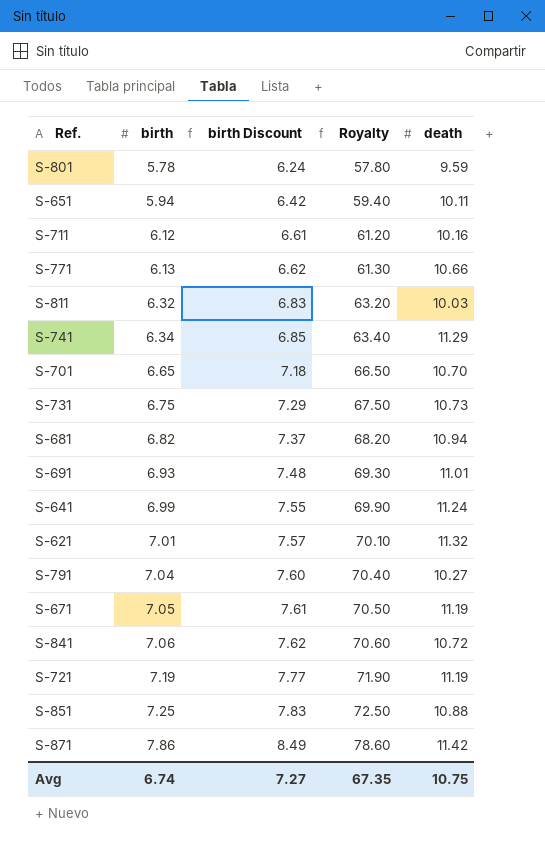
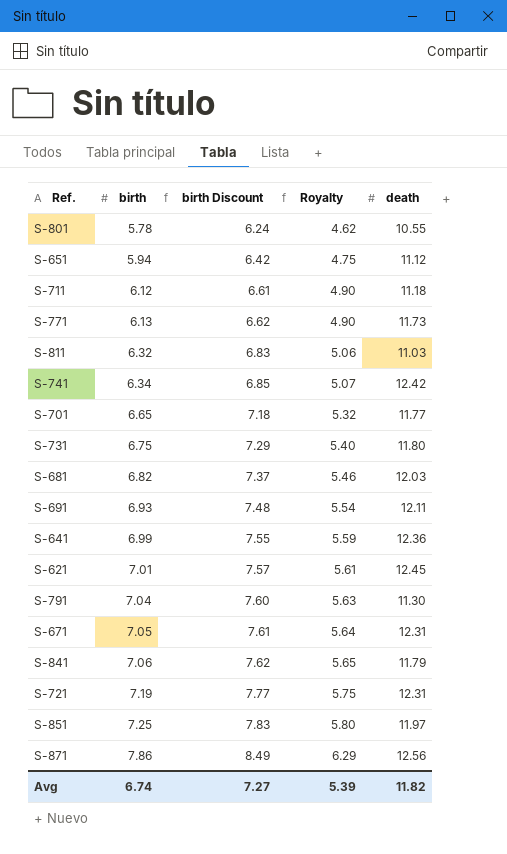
column Royalty | formula: [birth] * 10 -> [birth] * 0.8
S-801 | death: 9.59 -> 10.55
S-651 | death: 10.11 -> 11.12
S-711 | death: 10.16 -> 11.18
S-771 | death: 10.66 -> 11.73
S-811 | death: 10.03 -> 11.03
S-741 | death: 11.29 -> 12.42
S-701 | death: 10.70 -> 11.77
S-731 | death: 10.73 -> 11.80
S-681 | death: 10.94 -> 12.03
S-691 | death: 11.01 -> 12.11
S-641 | death: 11.24 -> 12.36
S-621 | death: 11.32 -> 12.45
S-791 | death: 10.27 -> 11.30
S-671 | death: 11.19 -> 12.31
S-841 | death: 10.72 -> 11.79
S-721 | death: 11.19 -> 12.31
S-851 | death: 10.88 -> 11.97
S-871 | death: 11.42 -> 12.56
Avg | Royalty: 67.35 -> 5.39
Avg | death: 10.75 -> 11.82

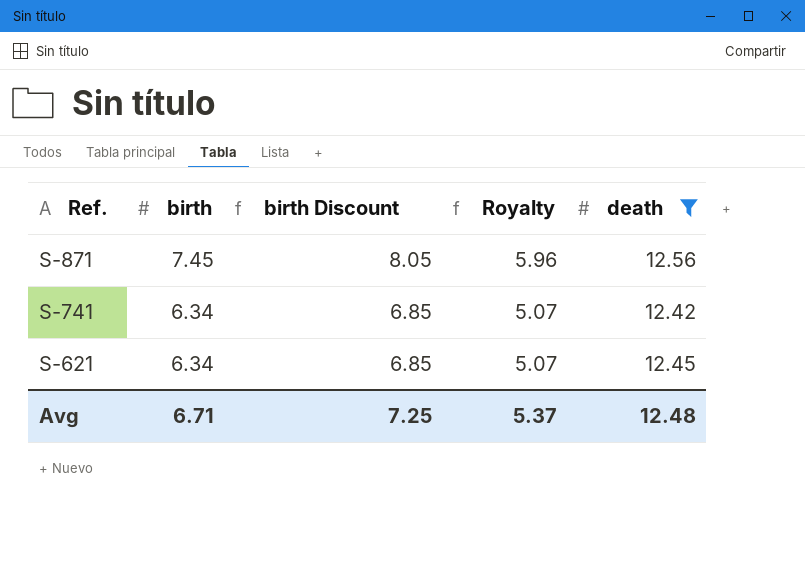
filter: none -> death >= 12.42
row order: birth ascending -> Ref. descending
S-871 | birth: 7.86 -> 7.45
S-871 | birth Discount: 8.49 -> 8.05
S-871 | Royalty: 6.29 -> 5.96
S-621 | birth: 7.01 -> 6.34
S-621 | birth Discount: 7.57 -> 6.85
S-621 | Royalty: 5.61 -> 5.07
Avg | birth: 6.74 -> 6.71
Avg | birth Discount: 7.27 -> 7.25
Avg | Royalty: 5.39 -> 5.37
Avg | death: 11.82 -> 12.48

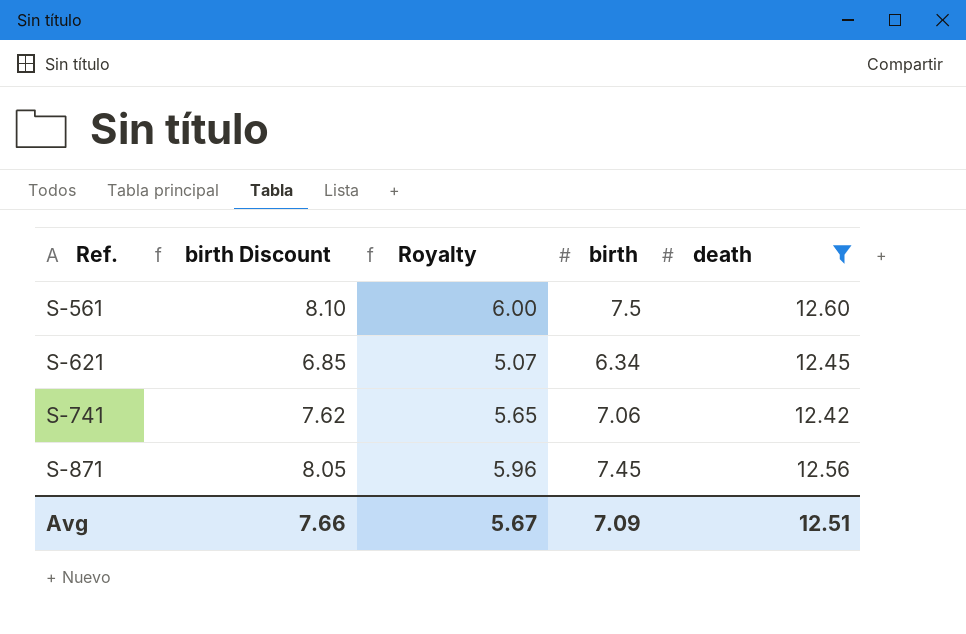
row order: Ref. descending -> Ref. ascending
column birth | position: 2 -> 4
row S-561: none -> 8.10 | 6.00 | 7.5 | 12.60
S-741 | birth Discount: 6.85 -> 7.62
S-741 | Royalty: 5.07 -> 5.65
S-741 | birth: 6.34 -> 7.06
Avg | birth Discount: 7.25 -> 7.66
Avg | Royalty: 5.37 -> 5.67
Avg | birth: 6.71 -> 7.09
Avg | death: 12.48 -> 12.51

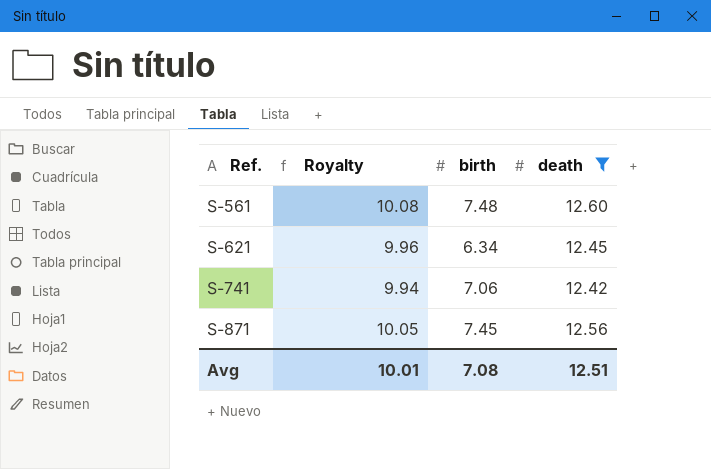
column birth Discount | formula: [birth] * 1.08 -> none
column Royalty | formula: [birth] * 0.8 -> [death] * 0.8
S-561 | birth: 7.5 -> 7.48
Avg | Royalty: 5.67 -> 10.01
Avg | birth: 7.09 -> 7.08

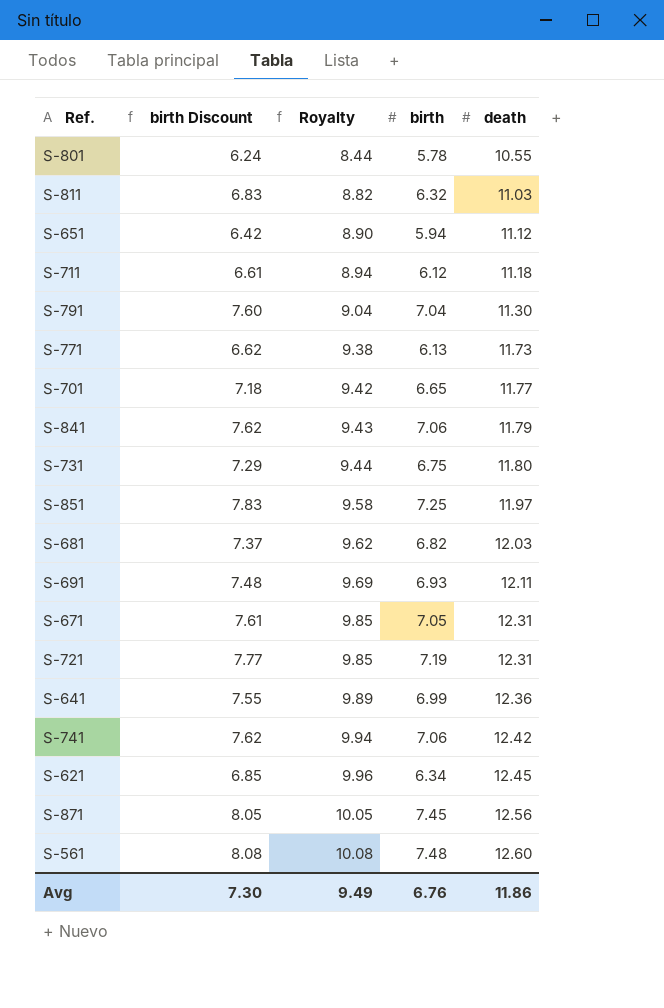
filter: death >= 12.42 -> none
row order: Ref. ascending -> Royalty ascending
column birth Discount | formula: none -> [birth] * 1.08
Avg | Royalty: 10.01 -> 9.49
Avg | birth: 7.08 -> 6.76
Avg | death: 12.51 -> 11.86

